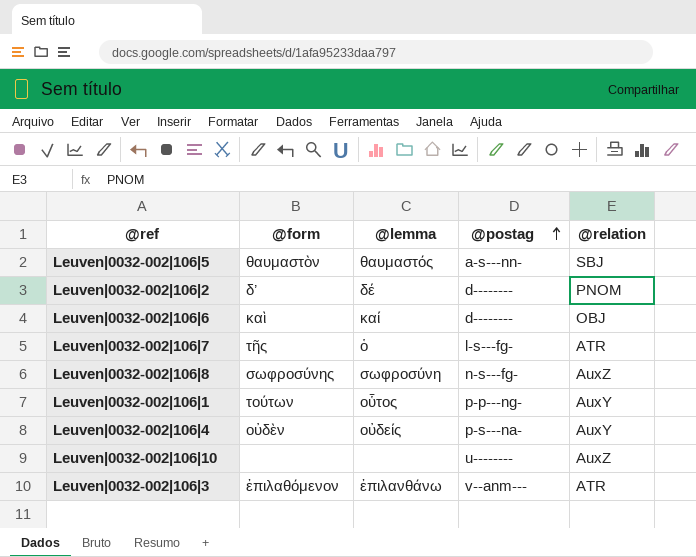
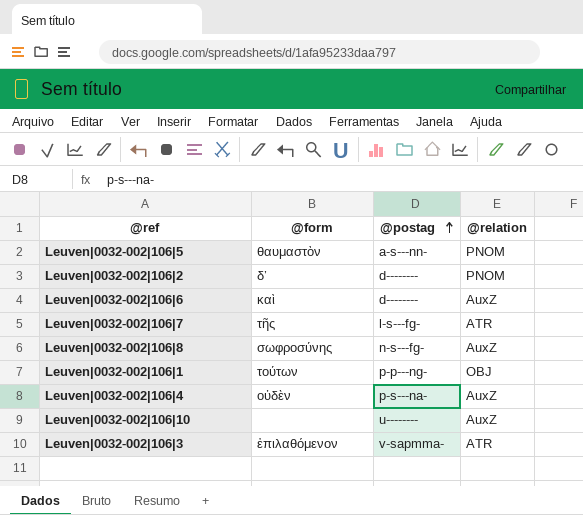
column @lemma | position: 3 -> none
Leuven|0032-002|106|5 | @relation: SBJ -> PNOM
Leuven|0032-002|106|6 | @relation: OBJ -> AuxZ
Leuven|0032-002|106|1 | @relation: AuxY -> OBJ
Leuven|0032-002|106|4 | @relation: AuxY -> AuxZ
Leuven|0032-002|106|3 | @postag: v--anm--- -> v-sapmma-

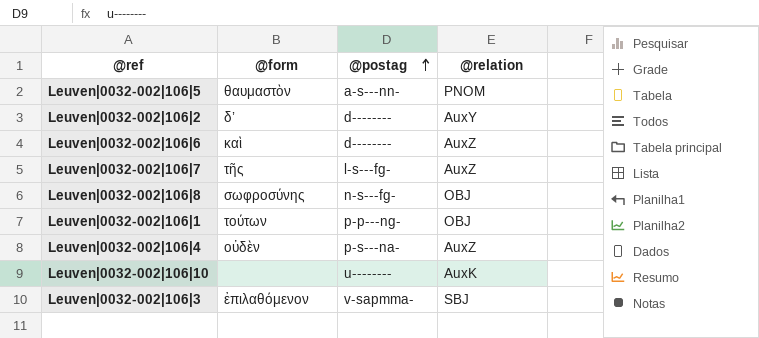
Leuven|0032-002|106|2 | @relation: PNOM -> AuxY
Leuven|0032-002|106|7 | @relation: ATR -> AuxZ
Leuven|0032-002|106|8 | @relation: AuxZ -> OBJ
Leuven|0032-002|106|10 | @relation: AuxZ -> AuxK
Leuven|0032-002|106|3 | @relation: ATR -> SBJ

